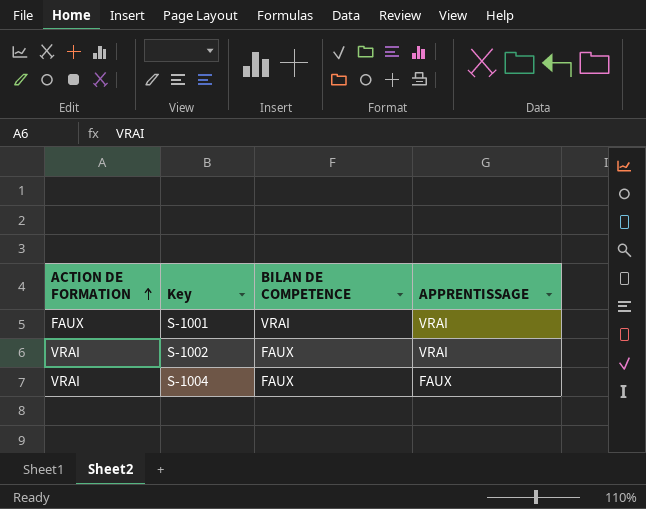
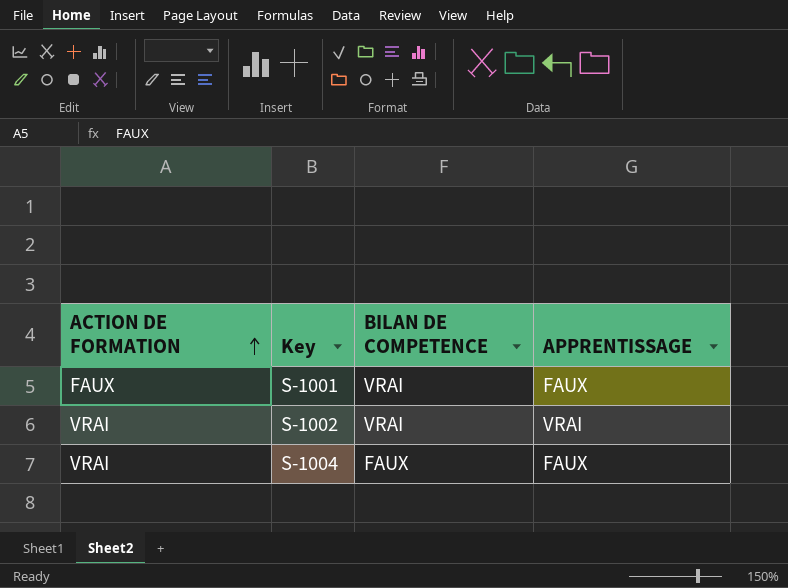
S-1001 | APPRENTISSAGE: VRAI -> FAUX
S-1002 | BILAN DE COMPETENCE: FAUX -> VRAI

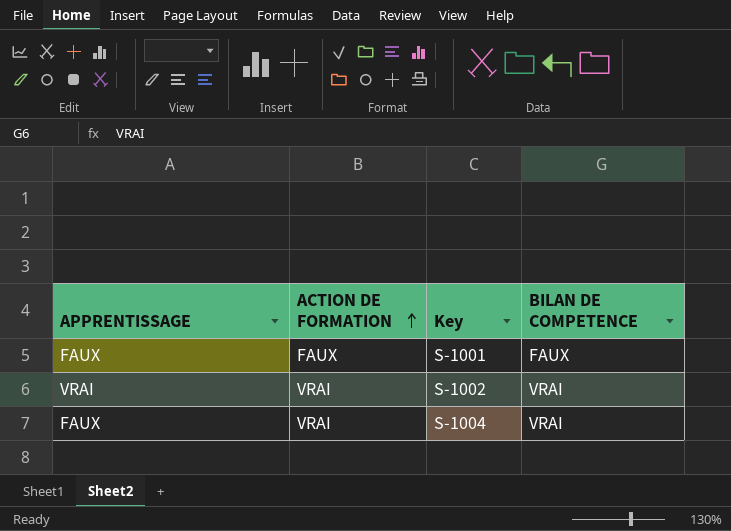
column APPRENTISSAGE | position: 4 -> 1
S-1001 | BILAN DE COMPETENCE: VRAI -> FAUX
S-1004 | BILAN DE COMPETENCE: FAUX -> VRAI

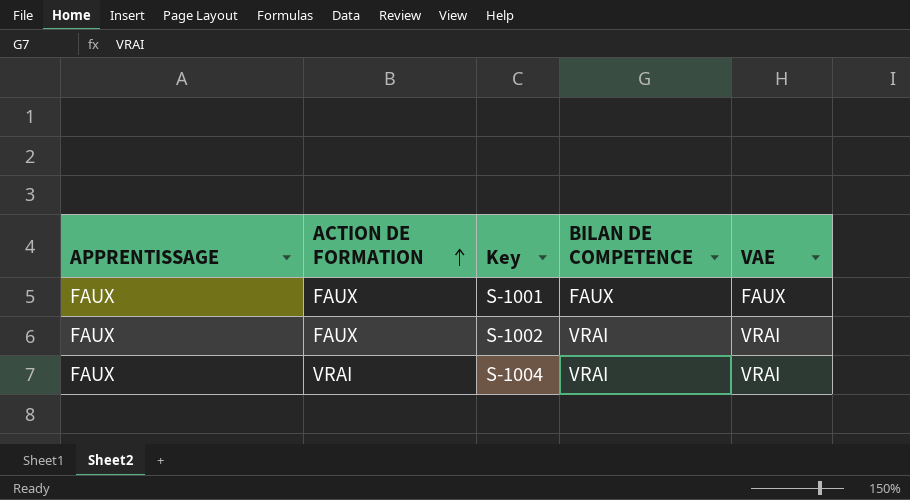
column VAE | position: none -> 5
S-1002 | APPRENTISSAGE: VRAI -> FAUX
S-1002 | ACTION DE FORMATION: VRAI -> FAUX

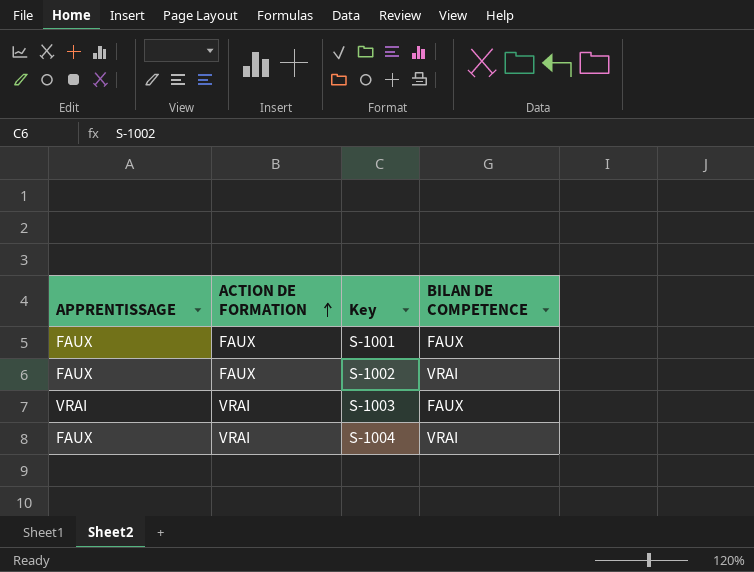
column VAE | position: 5 -> none
row S-1003: none -> VRAI | VRAI | FAUX

